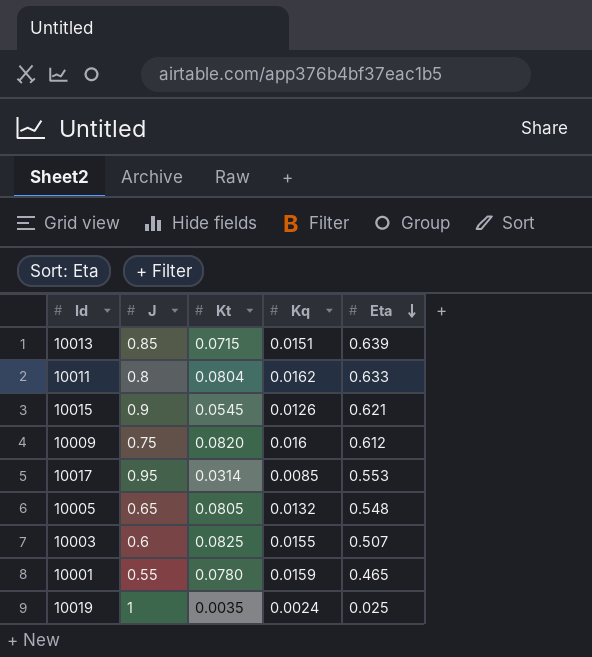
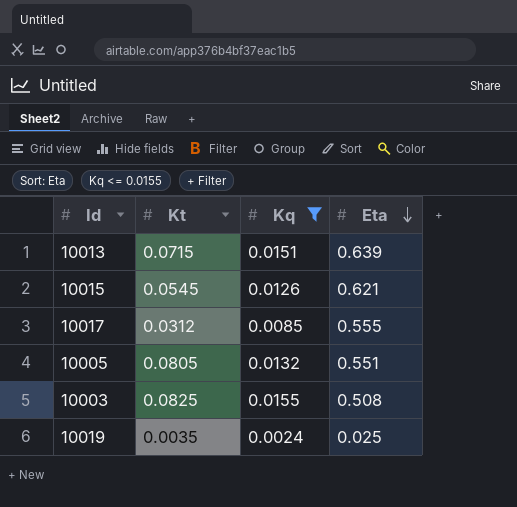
filter: none -> Kq <= 0.0155
column J | position: 2 -> none
10017 | Kt: 0.0314 -> 0.0312
10017 | Eta: 0.553 -> 0.555
10005 | Eta: 0.548 -> 0.551
10003 | Eta: 0.507 -> 0.508

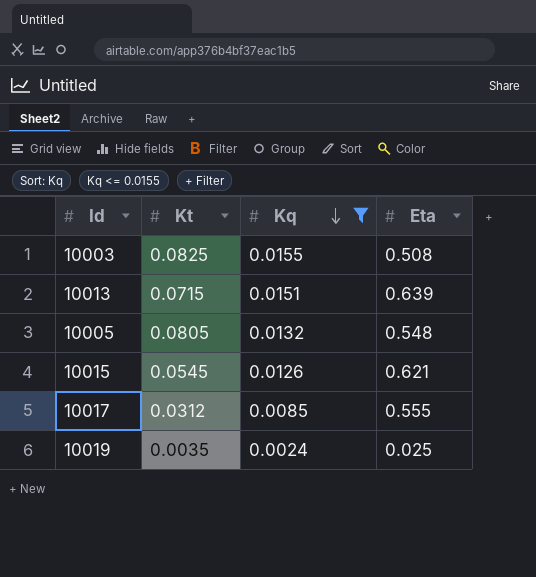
row order: Eta descending -> Kq descending
10005 | Eta: 0.551 -> 0.548

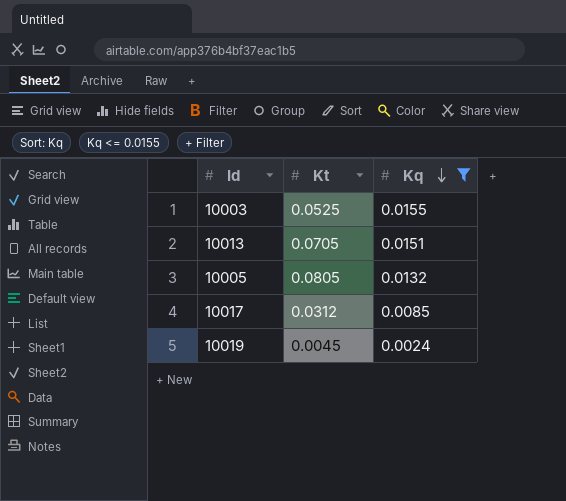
column Eta | position: 4 -> none
row 10015: 0.0545 | 0.0126 | 0.621 -> none
10003 | Kt: 0.0825 -> 0.0525
10013 | Kt: 0.0715 -> 0.0705
10019 | Kt: 0.0035 -> 0.0045

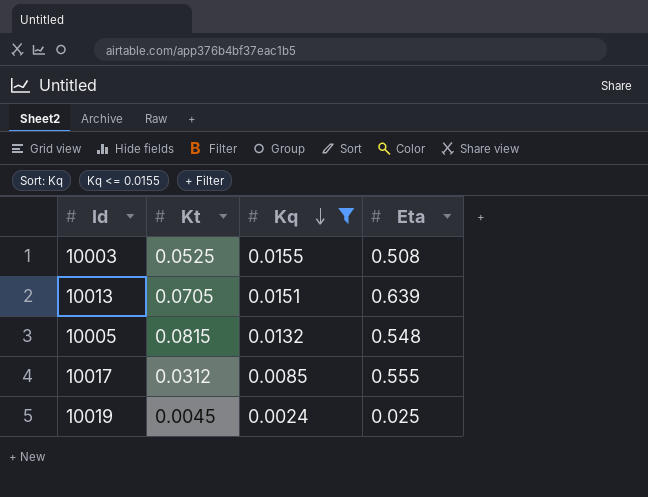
column Eta | position: none -> 4
10005 | Kt: 0.0805 -> 0.0815

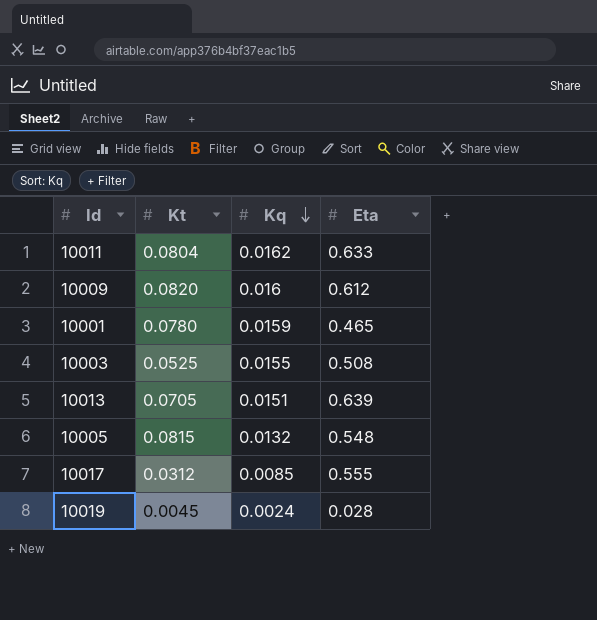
filter: Kq <= 0.0155 -> none
10019 | Eta: 0.025 -> 0.028

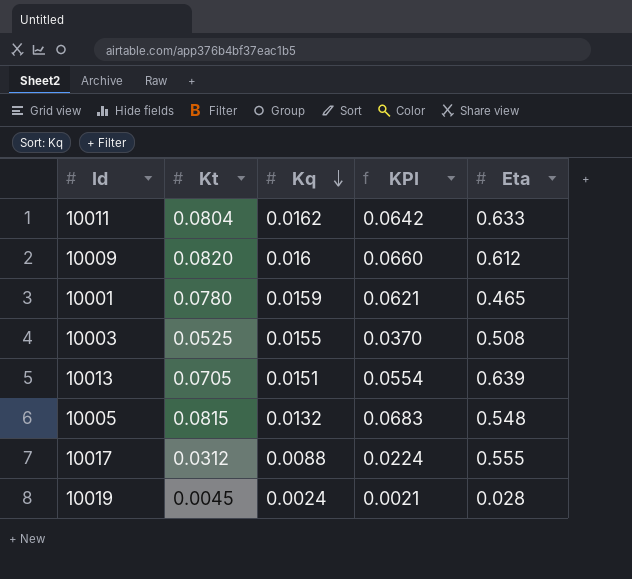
column KPI | formula: none -> [Kt] - [Kq]
10017 | Kq: 0.0085 -> 0.0088

